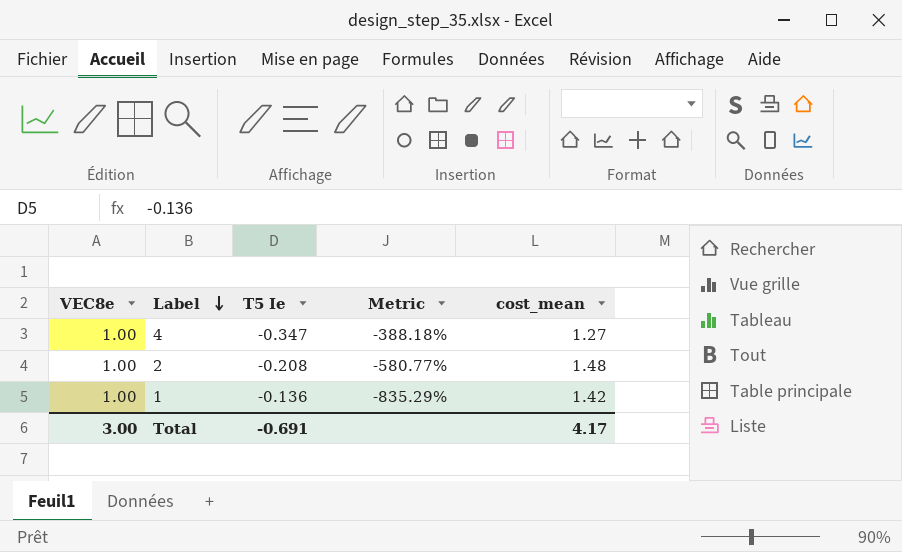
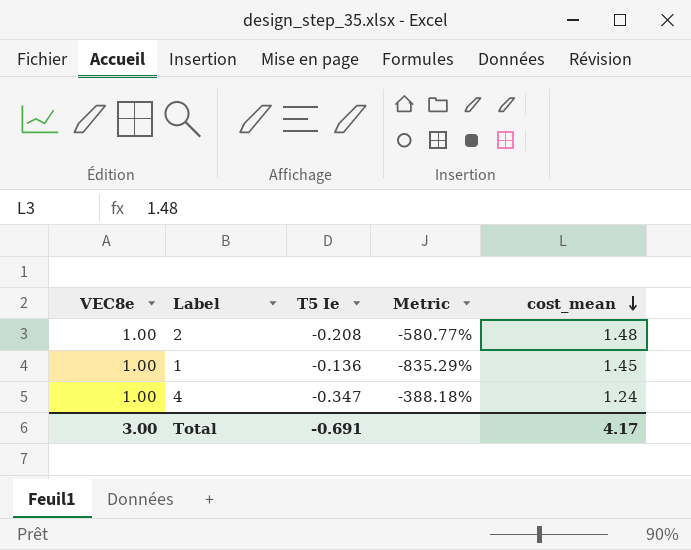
row order: Label descending -> cost_mean descending
1 | cost_mean: 1.42 -> 1.45
4 | cost_mean: 1.27 -> 1.24

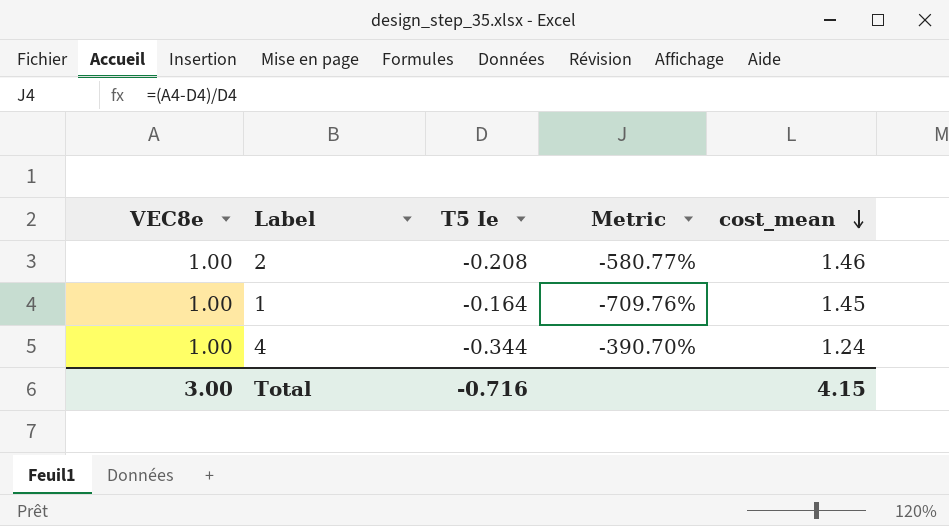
2 | cost_mean: 1.48 -> 1.46
1 | T5 Ie: -0.136 -> -0.164
1 | Metric: -835.29% -> -709.76%
4 | T5 Ie: -0.347 -> -0.344
4 | Metric: -388.18% -> -390.70%
Total | T5 Ie: -0.691 -> -0.716
Total | cost_mean: 4.17 -> 4.15

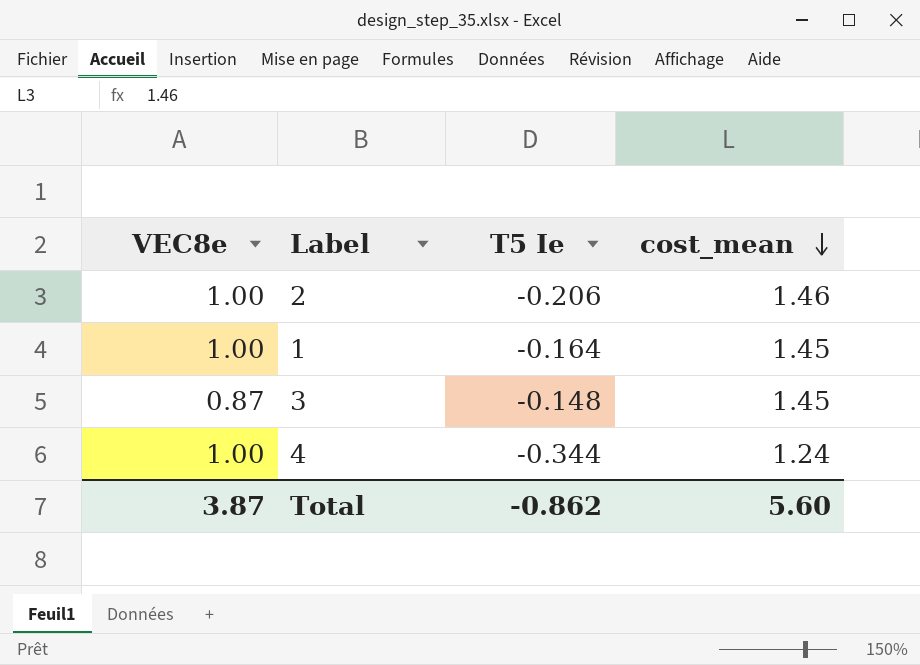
column Metric | formula: ([VEC8e] - [T5 Ie]) / [T5 Ie] -> none
2 | T5 Ie: -0.208 -> -0.206
row 3: none -> 0.87 | -0.148 | 1.45
Total | VEC8e: 3.00 -> 3.87
Total | T5 Ie: -0.716 -> -0.862
Total | cost_mean: 4.15 -> 5.60

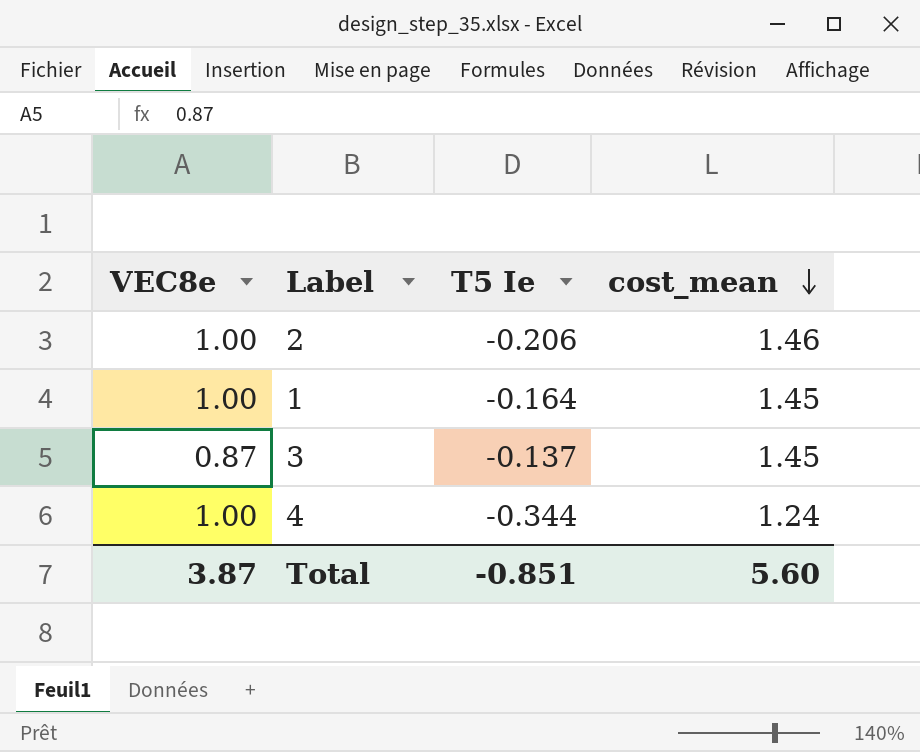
3 | T5 Ie: -0.148 -> -0.137
Total | T5 Ie: -0.862 -> -0.851

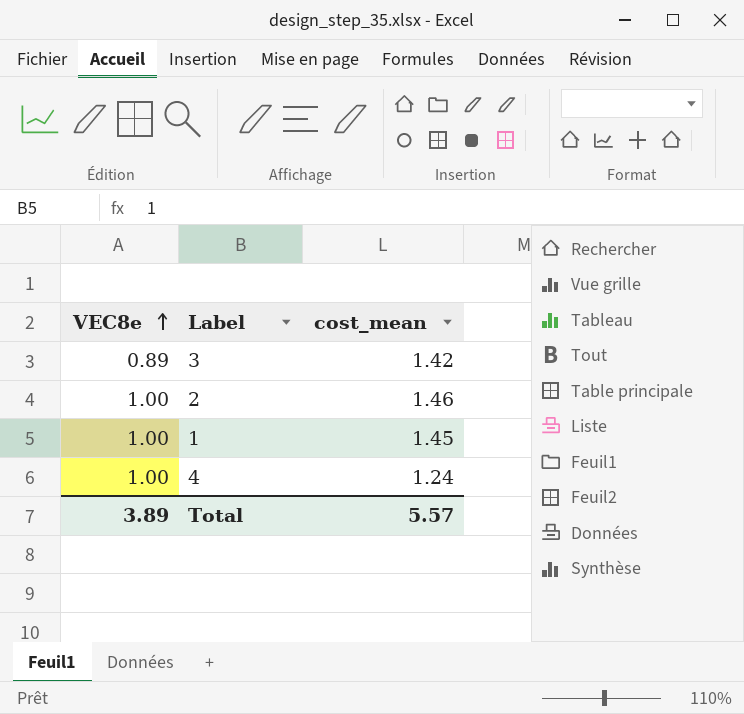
row order: cost_mean descending -> VEC8e ascending
column T5 Ie | position: 3 -> none
3 | VEC8e: 0.87 -> 0.89
3 | cost_mean: 1.45 -> 1.42
Total | VEC8e: 3.87 -> 3.89
Total | cost_mean: 5.60 -> 5.57

